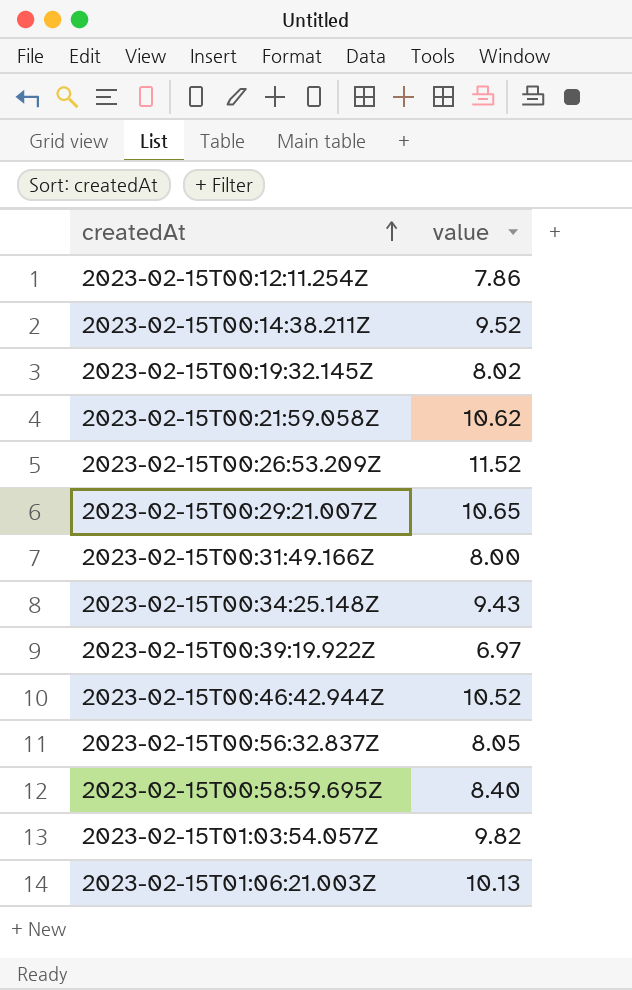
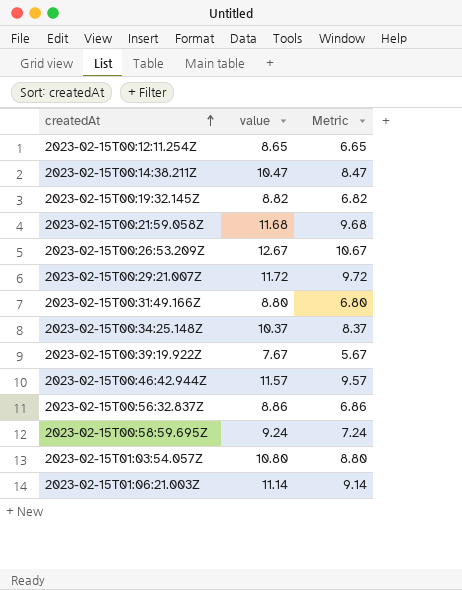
column Metric | formula: none -> [value] - 2
2023-02-15T00:12:11.254Z | value: 7.86 -> 8.65
2023-02-15T00:14:38.211Z | value: 9.52 -> 10.47
2023-02-15T00:19:32.145Z | value: 8.02 -> 8.82
2023-02-15T00:21:59.058Z | value: 10.62 -> 11.68
2023-02-15T00:26:53.209Z | value: 11.52 -> 12.67
2023-02-15T00:29:21.007Z | value: 10.65 -> 11.72
2023-02-15T00:31:49.166Z | value: 8.00 -> 8.80
2023-02-15T00:34:25.148Z | value: 9.43 -> 10.37
2023-02-15T00:39:19.922Z | value: 6.97 -> 7.67
2023-02-15T00:46:42.944Z | value: 10.52 -> 11.57
2023-02-15T00:56:32.837Z | value: 8.05 -> 8.86
2023-02-15T00:58:59.695Z | value: 8.40 -> 9.24
2023-02-15T01:03:54.057Z | value: 9.82 -> 10.80
2023-02-15T01:06:21.003Z | value: 10.13 -> 11.14

